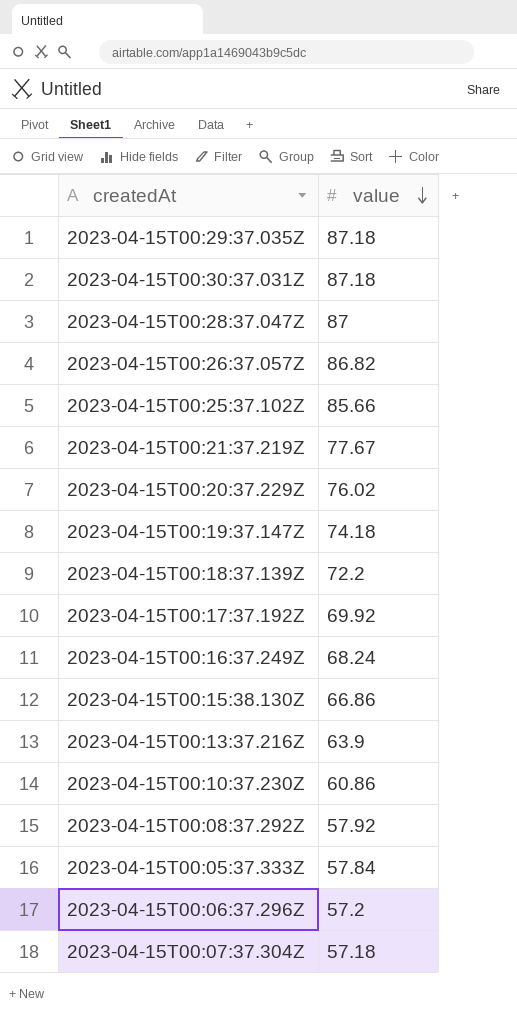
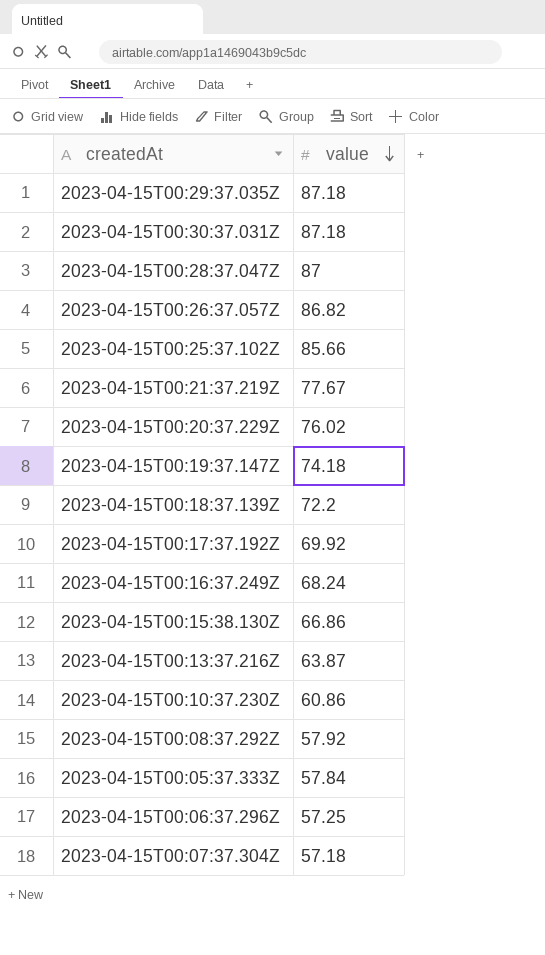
2023-04-15T00:13:37.216Z | value: 63.9 -> 63.87
2023-04-15T00:06:37.296Z | value: 57.2 -> 57.25

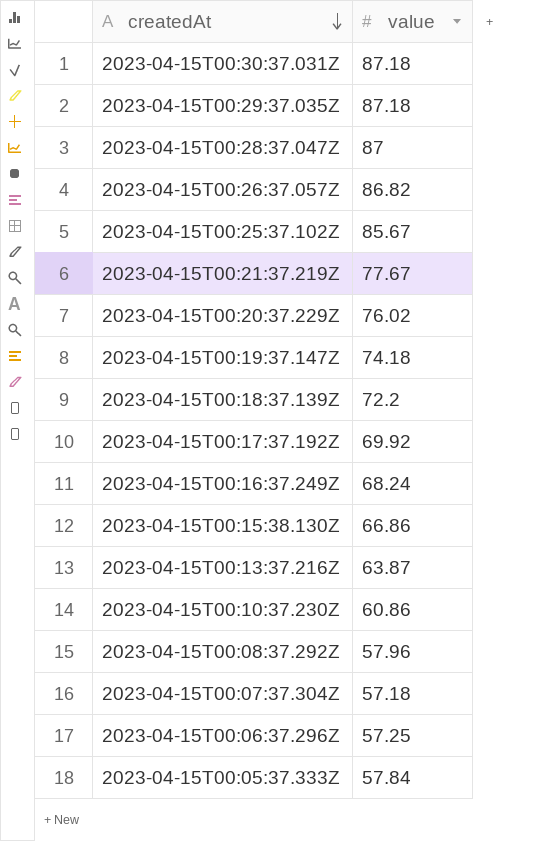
row order: value descending -> createdAt descending
2023-04-15T00:25:37.102Z | value: 85.66 -> 85.67
2023-04-15T00:08:37.292Z | value: 57.92 -> 57.96

